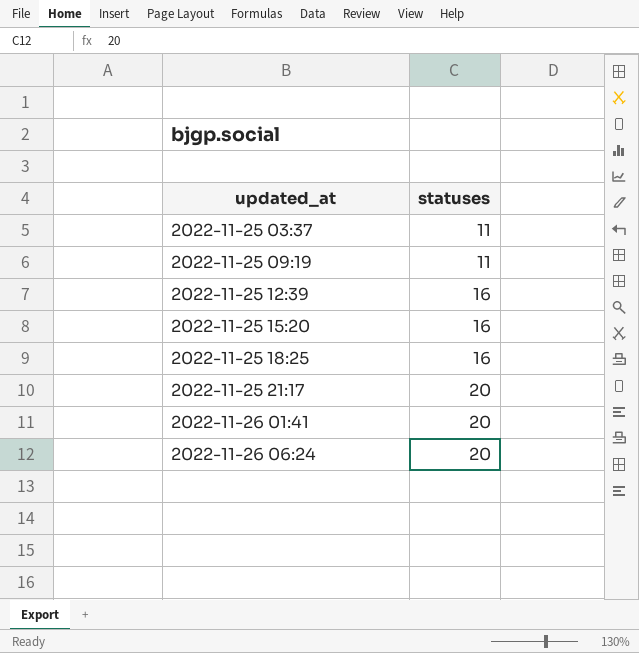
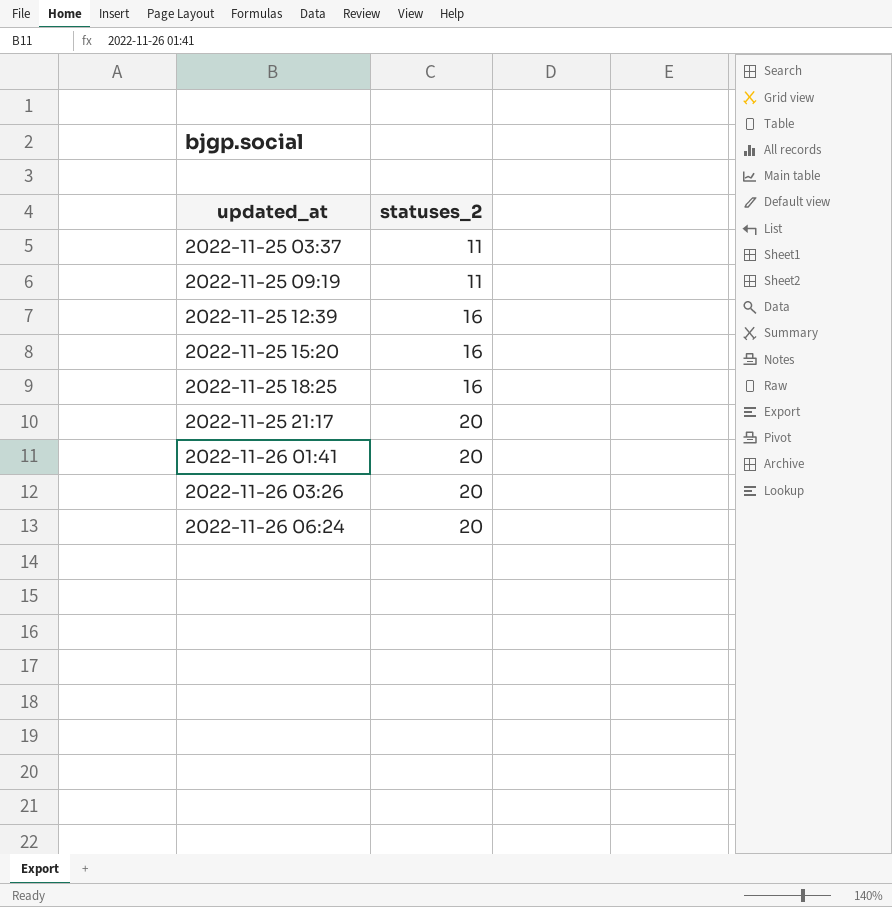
column name: statuses -> statuses_2
row 2022-11-26 03:26: none -> 20

